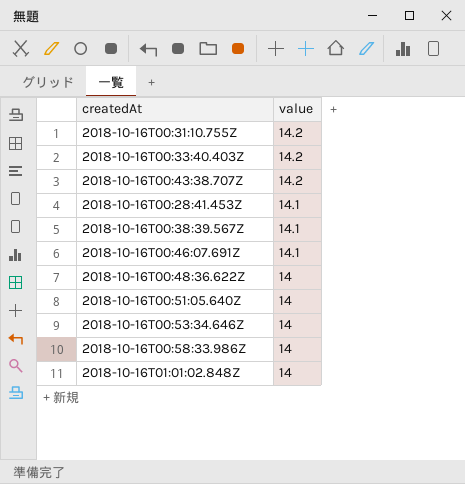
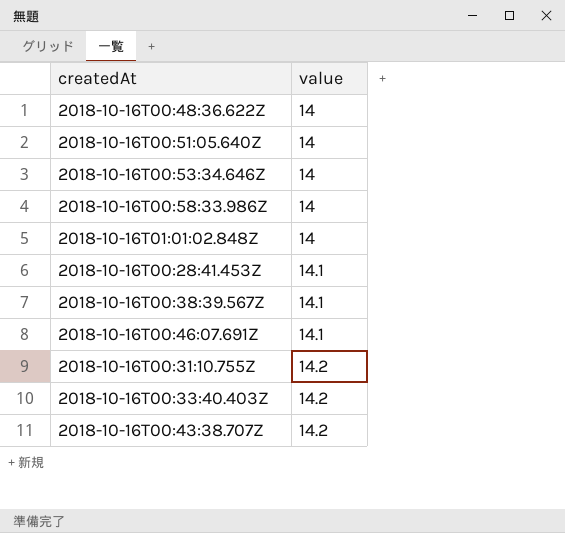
row order: value descending -> value ascending

